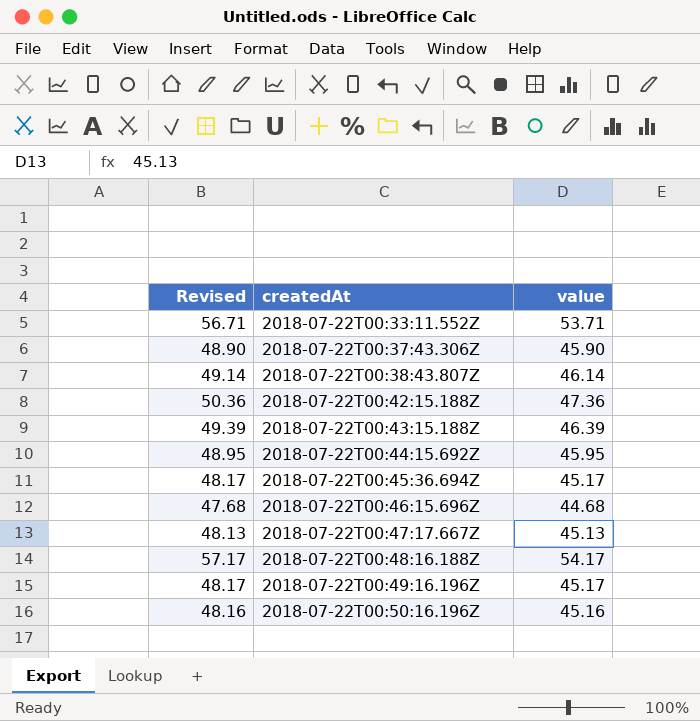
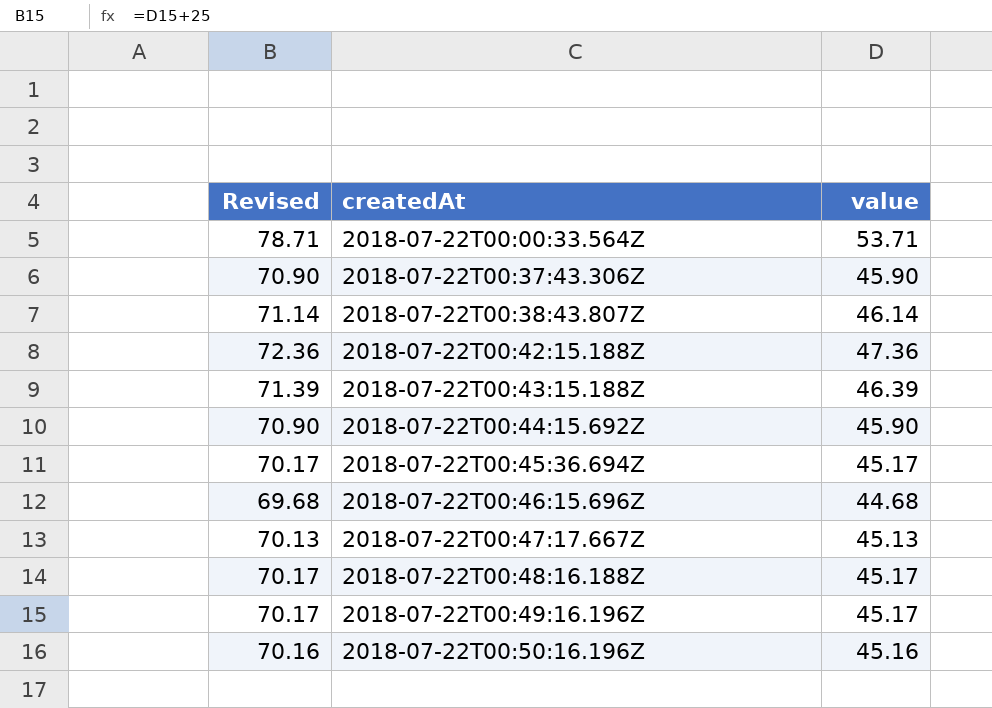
column Revised | formula: [value] + 3 -> [value] + 25
row 2018-07-22T00:33:11.552Z: 56.71 | 53.71 -> none
row 2018-07-22T00:00:33.564Z: none -> 78.71 | 53.71
2018-07-22T00:44:15.692Z | value: 45.95 -> 45.90
2018-07-22T00:48:16.188Z | value: 54.17 -> 45.17

